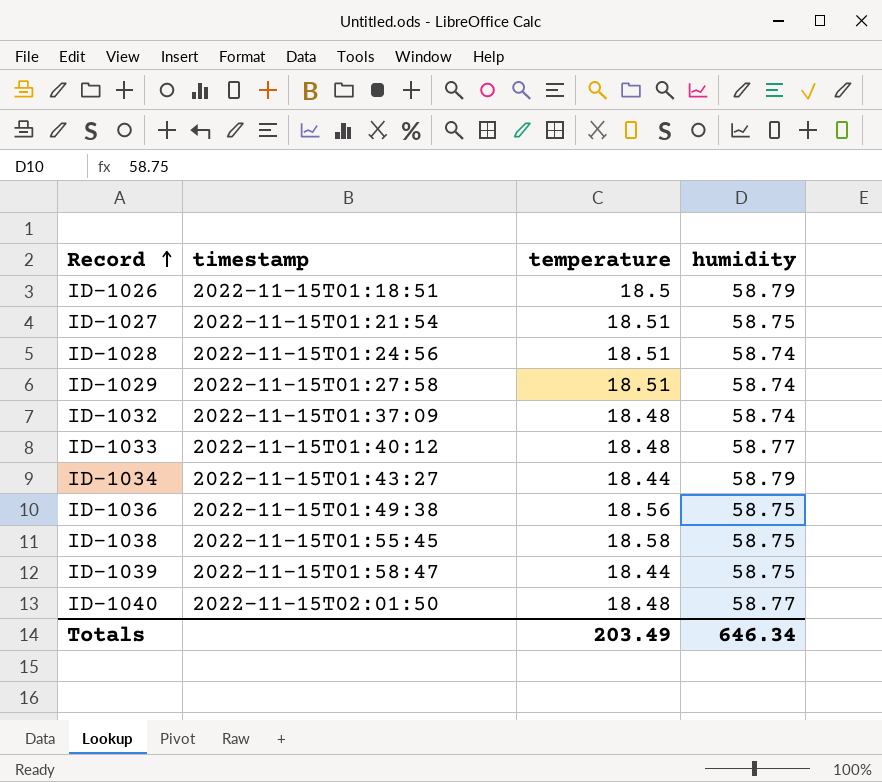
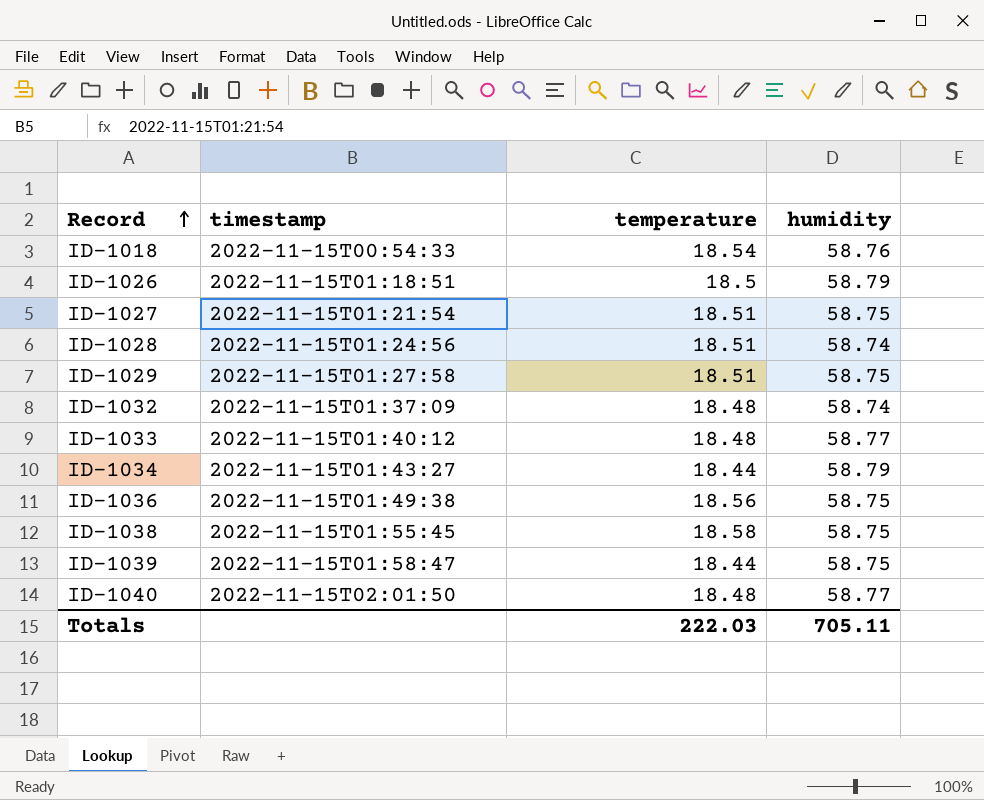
row ID-1018: none -> 2022-11-15T00:54:33 | 18.54 | 58.76
ID-1029 | humidity: 58.74 -> 58.75
Totals | temperature: 203.49 -> 222.03
Totals | humidity: 646.34 -> 705.11

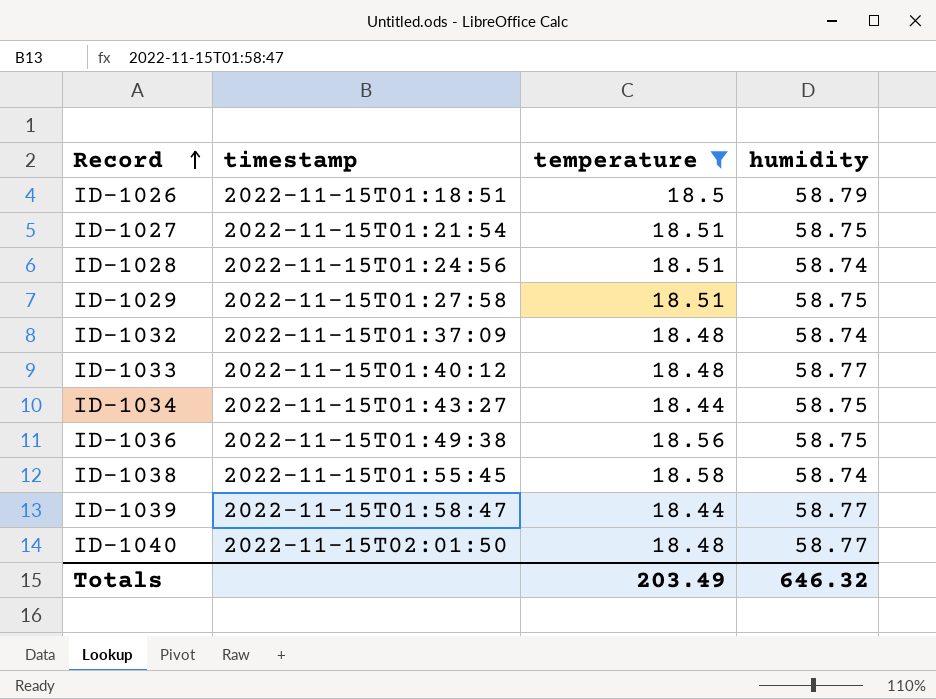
filter: none -> temperature != 18.54
ID-1034 | humidity: 58.79 -> 58.75
ID-1038 | humidity: 58.75 -> 58.74
ID-1039 | humidity: 58.75 -> 58.77
Totals | temperature: 222.03 -> 203.49
Totals | humidity: 705.11 -> 646.32

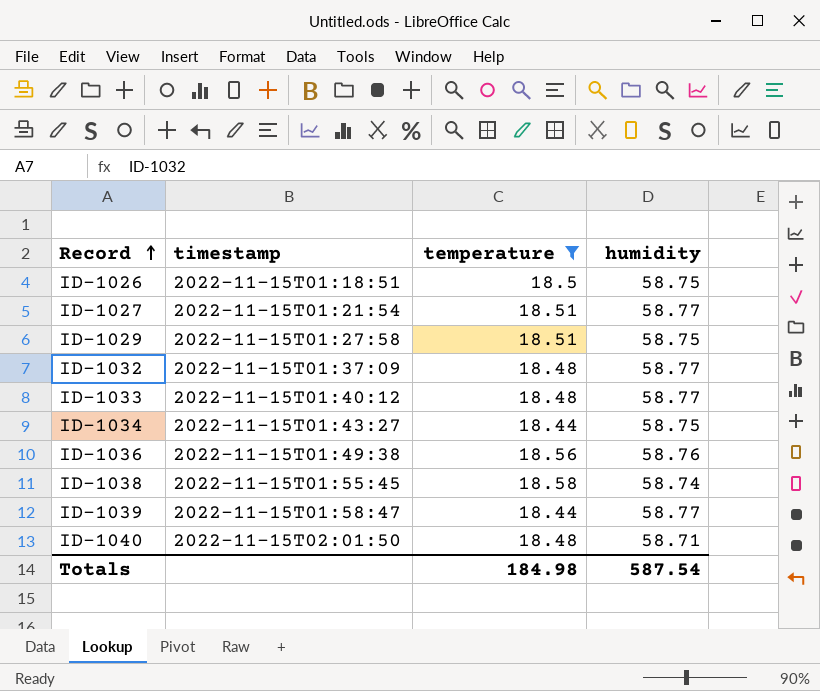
row ID-1028: 2022-11-15T01:24:56 | 18.51 | 58.74 -> none
ID-1026 | humidity: 58.79 -> 58.75
ID-1027 | humidity: 58.75 -> 58.77
ID-1032 | humidity: 58.74 -> 58.77
ID-1036 | humidity: 58.75 -> 58.76
ID-1040 | humidity: 58.77 -> 58.71
Totals | temperature: 203.49 -> 184.98
Totals | humidity: 646.32 -> 587.54

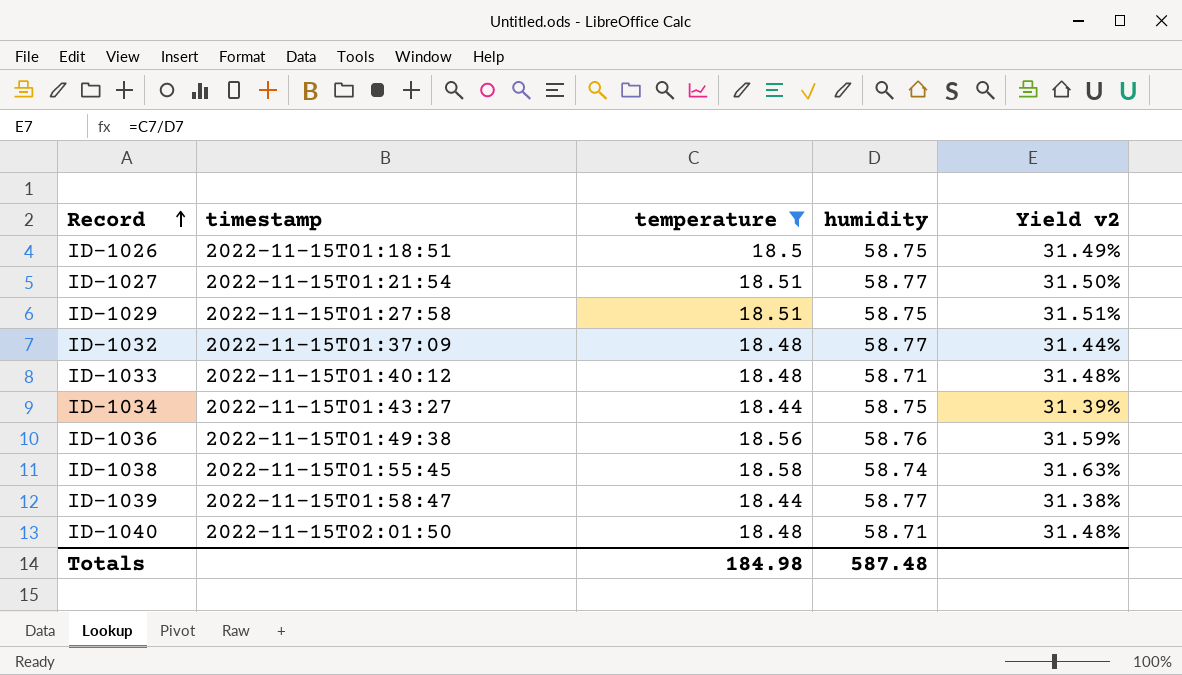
column Yield v2 | formula: none -> [temperature] / [humidity]
ID-1033 | humidity: 58.77 -> 58.71
Totals | humidity: 587.54 -> 587.48

